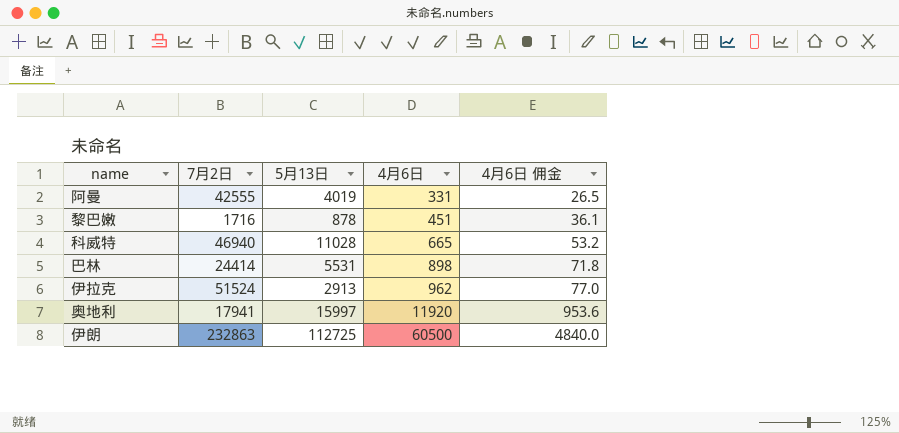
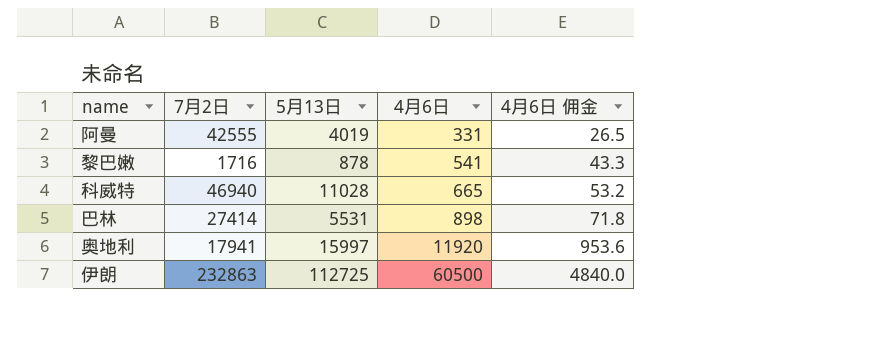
row 伊拉克: 51524 | 2913 | 962 | 77.0 -> none
黎巴嫩 | 4月6日: 451 -> 541
黎巴嫩 | 4月6日 佣金: 36.1 -> 43.3
巴林 | 7月2日: 24414 -> 27414

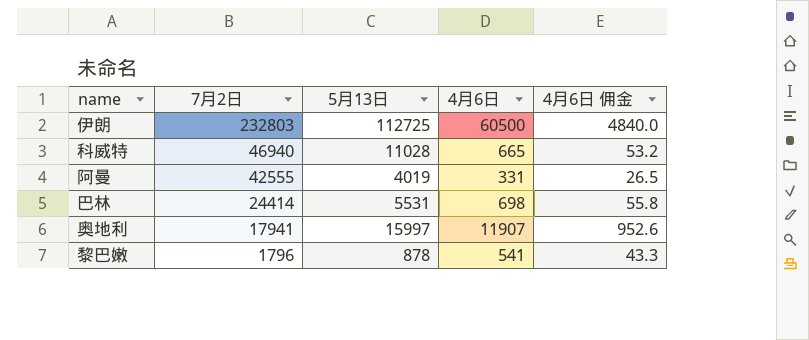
row order: 4月6日 ascending -> 7月2日 descending
伊朗 | 7月2日: 232863 -> 232803
巴林 | 7月2日: 27414 -> 24414
巴林 | 4月6日: 898 -> 698
巴林 | 4月6日 佣金: 71.8 -> 55.8
奥地利 | 4月6日: 11920 -> 11907
奥地利 | 4月6日 佣金: 953.6 -> 952.6
黎巴嫩 | 7月2日: 1716 -> 1796

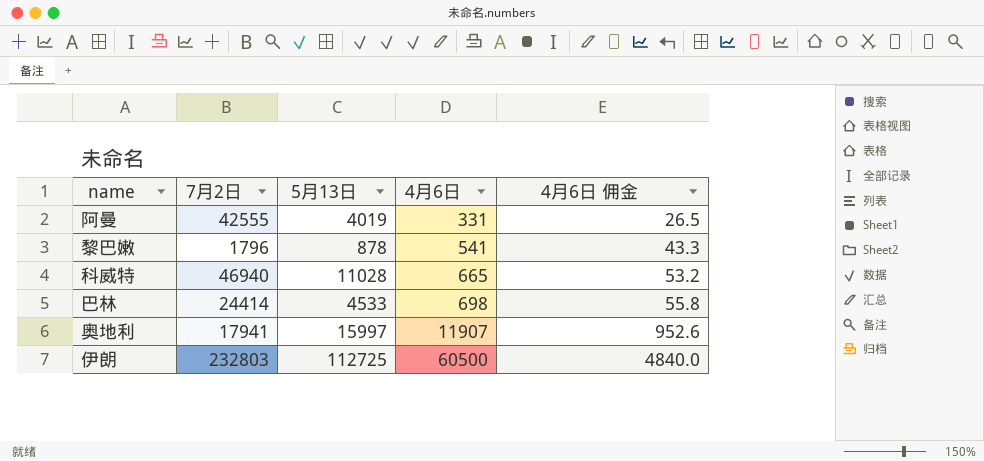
row order: 7月2日 descending -> 4月6日 ascending
巴林 | 5月13日: 5531 -> 4533

